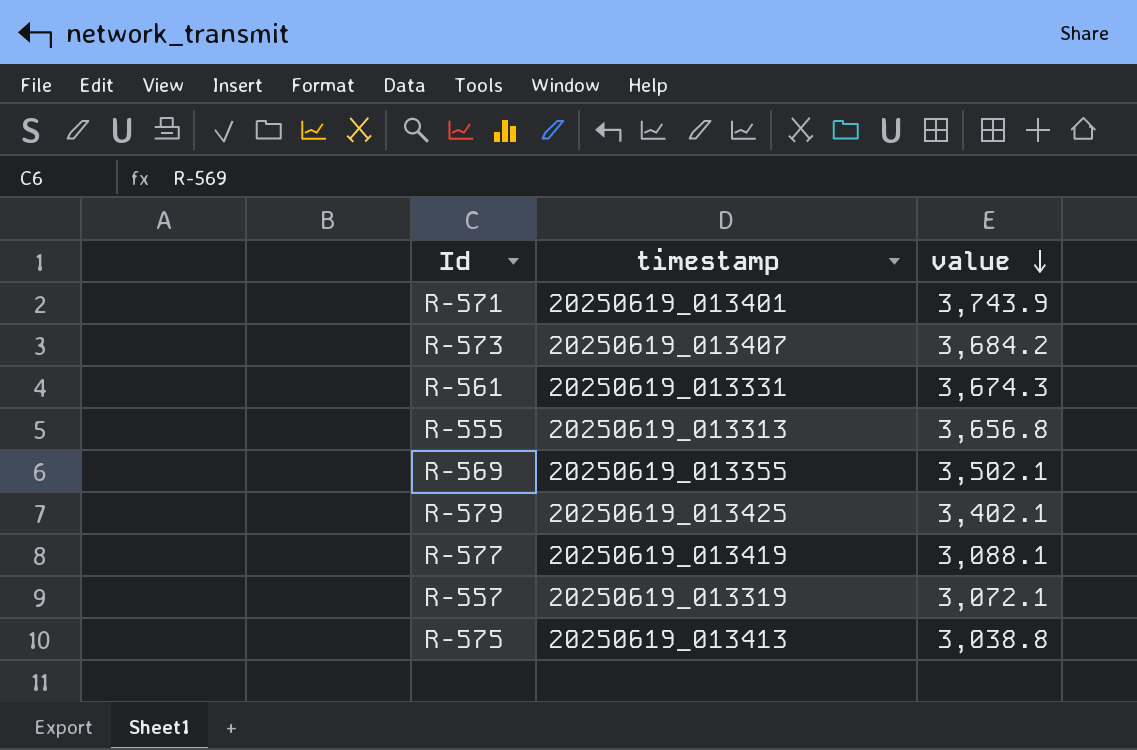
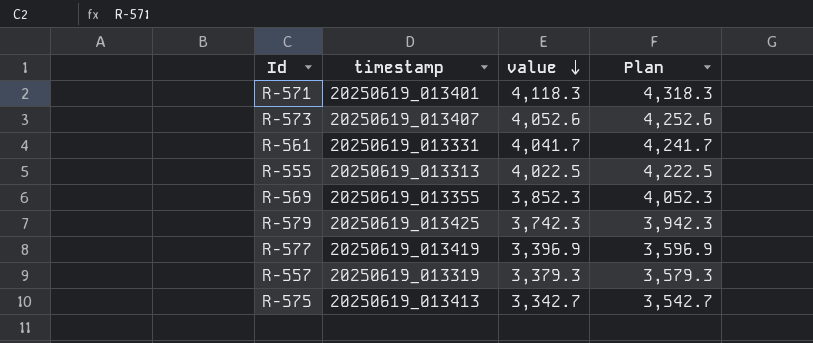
column Plan | formula: none -> [value] + 200
R-571 | value: 3,743.9 -> 4,118.3
R-573 | value: 3,684.2 -> 4,052.6
R-561 | value: 3,674.3 -> 4,041.7
R-555 | value: 3,656.8 -> 4,022.5
R-569 | value: 3,502.1 -> 3,852.3
R-579 | value: 3,402.1 -> 3,742.3
R-577 | value: 3,088.1 -> 3,396.9
R-557 | value: 3,072.1 -> 3,379.3
R-575 | value: 3,038.8 -> 3,342.7

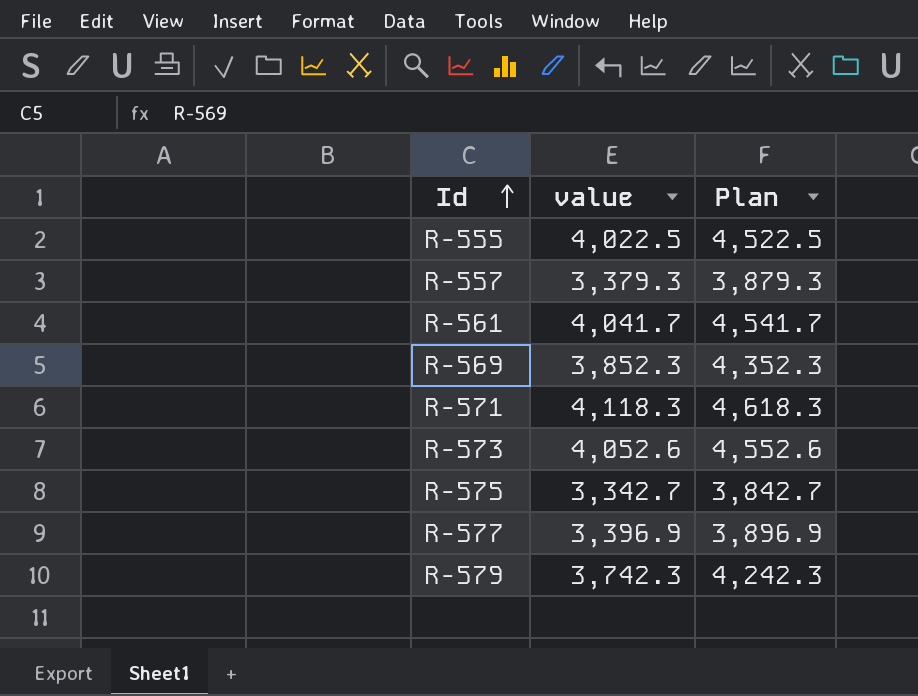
row order: value descending -> Id ascending
column timestamp | position: 2 -> none
column Plan | formula: [value] + 200 -> [value] + 500

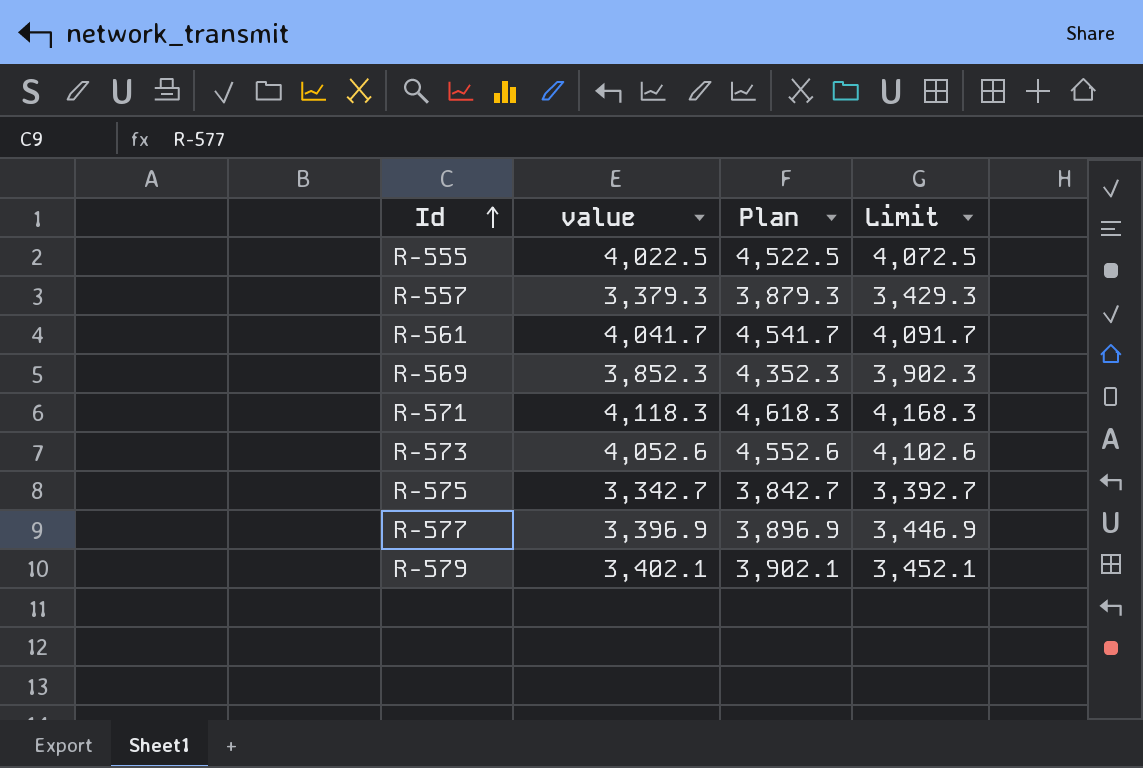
column Limit | formula: none -> [value] + 50
R-579 | value: 3,742.3 -> 3,402.1
R-579 | Plan: 4,242.3 -> 3,902.1

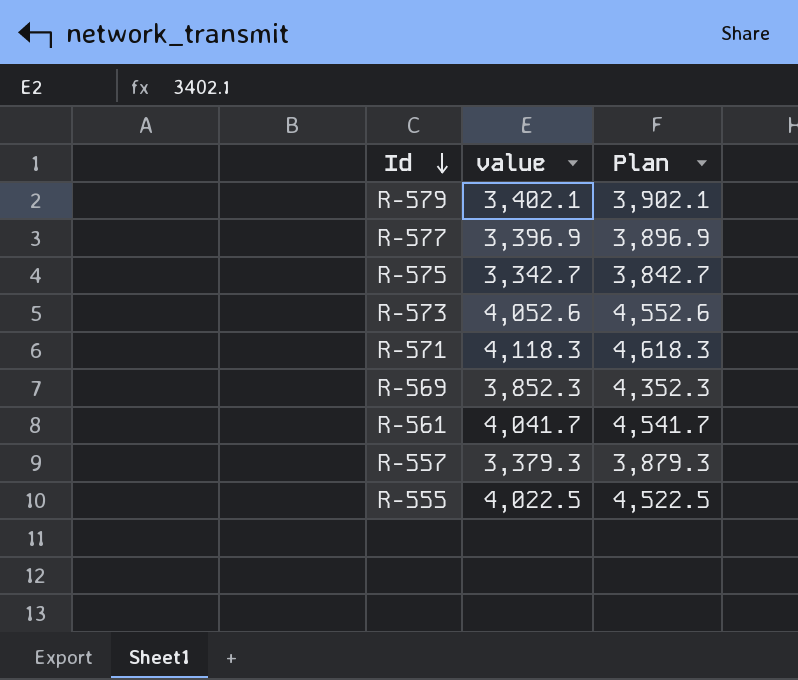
row order: Id ascending -> Id descending
column Limit | formula: [value] + 50 -> none

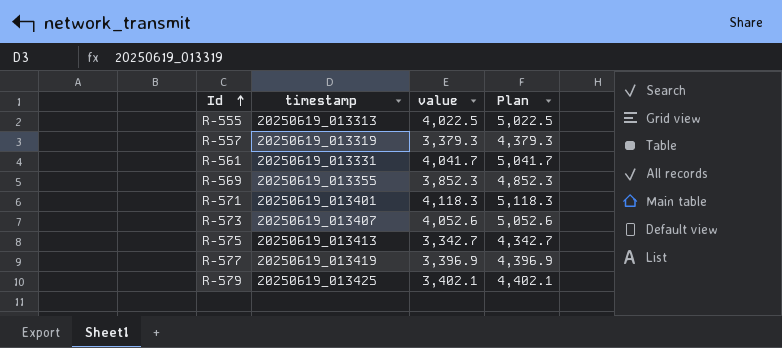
row order: Id descending -> Id ascending
column timestamp | position: none -> 2
column Plan | formula: [value] + 500 -> [value] + 1000

